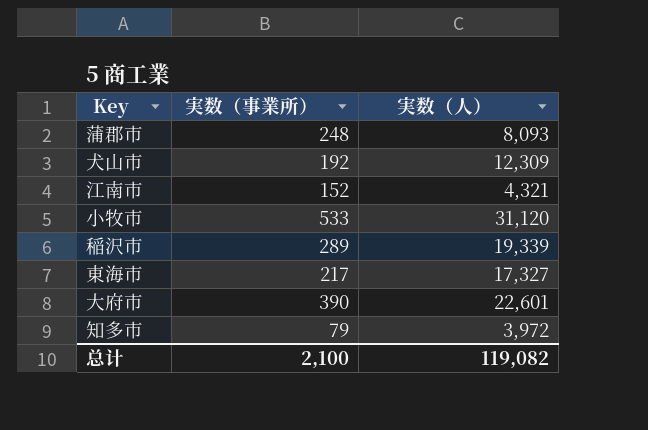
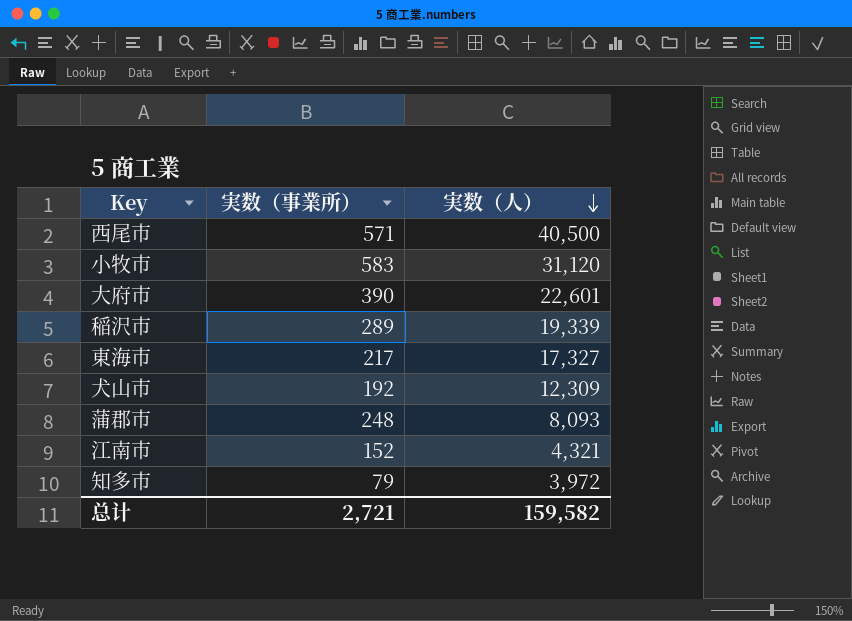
row order: none -> 実数（人） descending
row 西尾市: none -> 571 | 40,500
小牧市 | 実数（事業所）: 533 -> 583
总计 | 実数（事業所）: 2,100 -> 2,721
总计 | 実数（人）: 119,082 -> 159,582

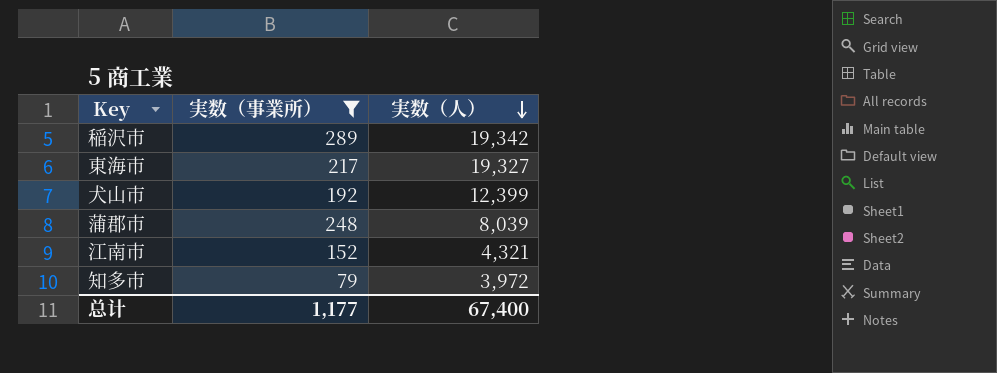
filter: none -> 実数（事業所） <= 289
稲沢市 | 実数（人）: 19,339 -> 19,342
東海市 | 実数（人）: 17,327 -> 19,327
犬山市 | 実数（人）: 12,309 -> 12,399
蒲郡市 | 実数（人）: 8,093 -> 8,039
总计 | 実数（事業所）: 2,721 -> 1,177
总计 | 実数（人）: 159,582 -> 67,400

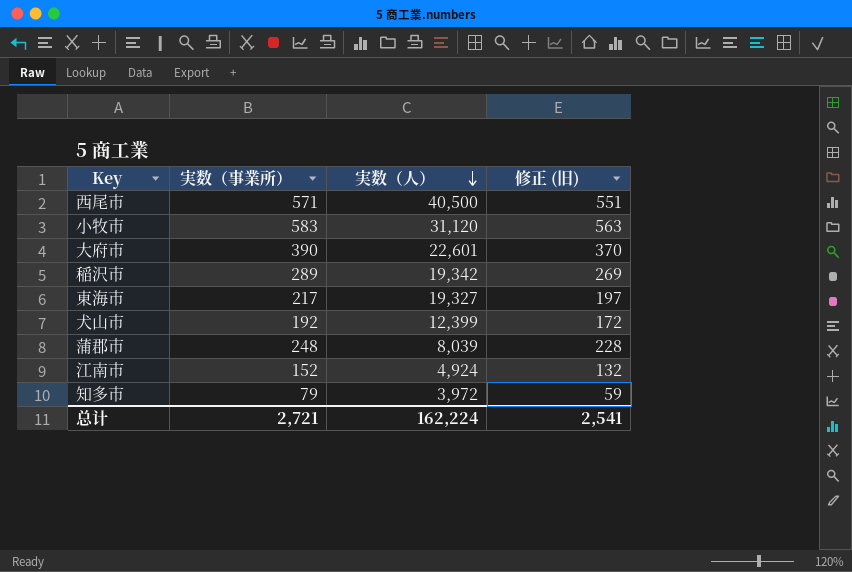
filter: 実数（事業所） <= 289 -> none
column 修正 (旧) | formula: none -> [実数（事業所）] - 20
江南市 | 実数（人）: 4,321 -> 4,924
总计 | 実数（事業所）: 1,177 -> 2,721
总计 | 実数（人）: 67,400 -> 162,224

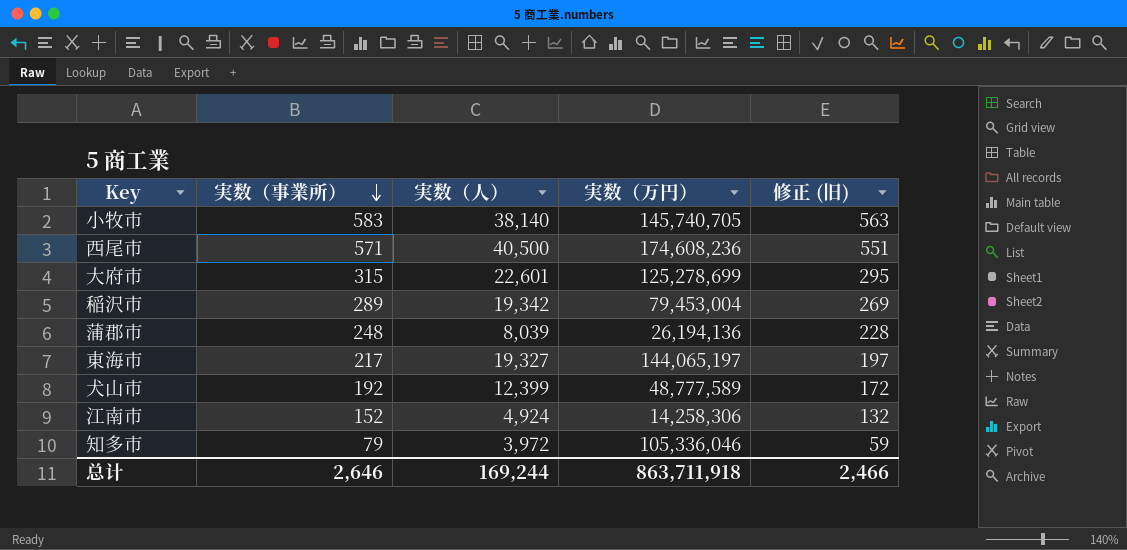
row order: 実数（人） descending -> 実数（事業所） descending
column 実数（万円） | position: none -> 4
小牧市 | 実数（人）: 31,120 -> 38,140
大府市 | 実数（事業所）: 390 -> 315
大府市 | 修正 (旧): 370 -> 295
总计 | 実数（事業所）: 2,721 -> 2,646
总计 | 実数（人）: 162,224 -> 169,244
总计 | 修正 (旧): 2,541 -> 2,466

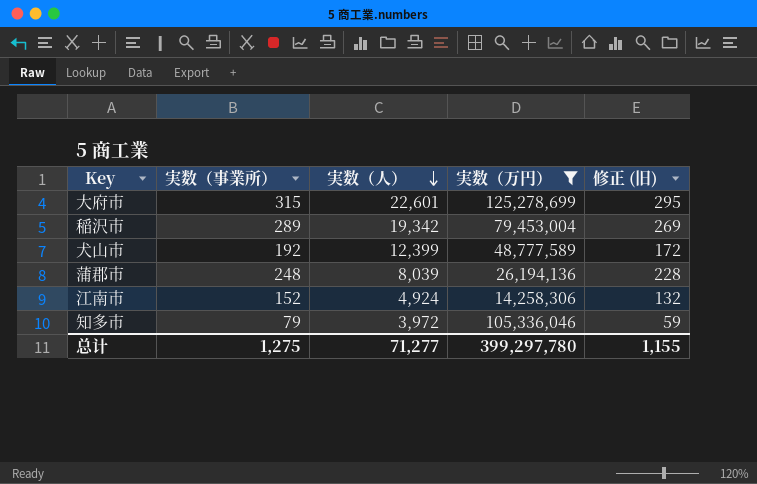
filter: none -> 実数（万円） <= 125,278,699
row order: 実数（事業所） descending -> 実数（人） descending
总计 | 実数（事業所）: 2,646 -> 1,275
总计 | 実数（人）: 169,244 -> 71,277
总计 | 実数（万円）: 863,711,918 -> 399,297,780
总计 | 修正 (旧): 2,466 -> 1,155

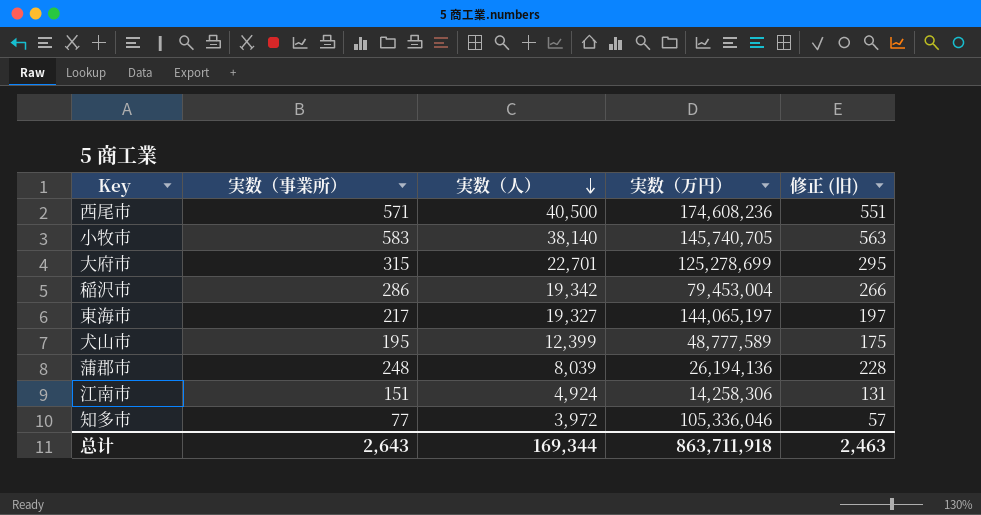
filter: 実数（万円） <= 125,278,699 -> none
大府市 | 実数（人）: 22,601 -> 22,701
稲沢市 | 実数（事業所）: 289 -> 286
稲沢市 | 修正 (旧): 269 -> 266
犬山市 | 実数（事業所）: 192 -> 195
犬山市 | 修正 (旧): 172 -> 175
江南市 | 実数（事業所）: 152 -> 151
江南市 | 修正 (旧): 132 -> 131
知多市 | 実数（事業所）: 79 -> 77
知多市 | 修正 (旧): 59 -> 57
总计 | 実数（事業所）: 1,275 -> 2,643
总计 | 実数（人）: 71,277 -> 169,344
总计 | 実数（万円）: 399,297,780 -> 863,711,918
总计 | 修正 (旧): 1,155 -> 2,463

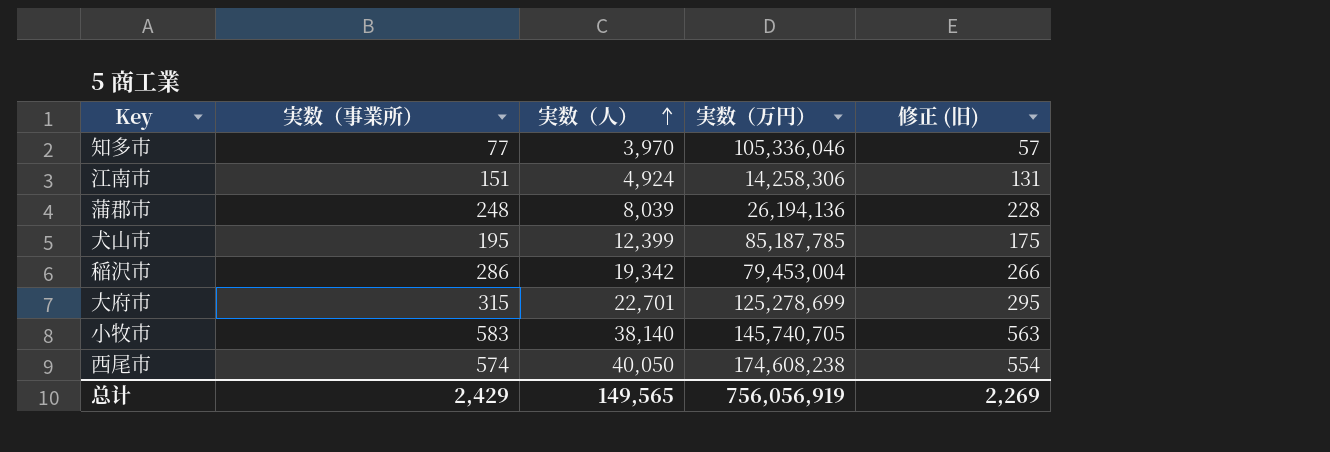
row order: 実数（人） descending -> 実数（人） ascending
row 東海市: 217 | 19,327 | 144,065,197 | 197 -> none
知多市 | 実数（人）: 3,972 -> 3,970
犬山市 | 実数（万円）: 48,777,589 -> 85,187,785
西尾市 | 実数（事業所）: 571 -> 574
西尾市 | 実数（人）: 40,500 -> 40,050
西尾市 | 実数（万円）: 174,608,236 -> 174,608,238
西尾市 | 修正 (旧): 551 -> 554
总计 | 実数（事業所）: 2,643 -> 2,429
总计 | 実数（人）: 169,344 -> 149,565
总计 | 実数（万円）: 863,711,918 -> 756,056,919
总计 | 修正 (旧): 2,463 -> 2,269

